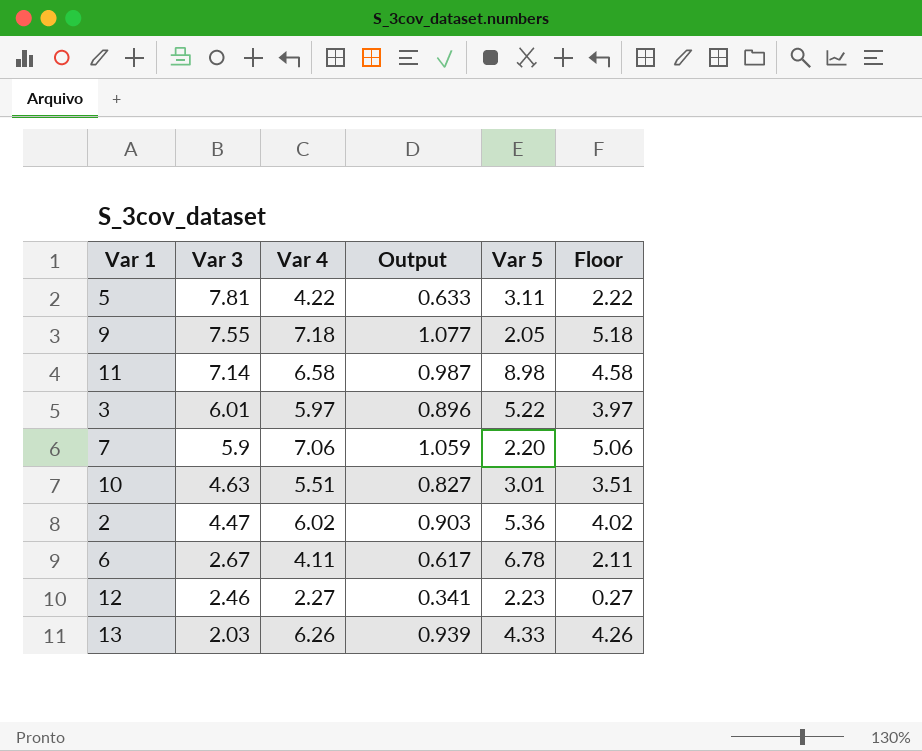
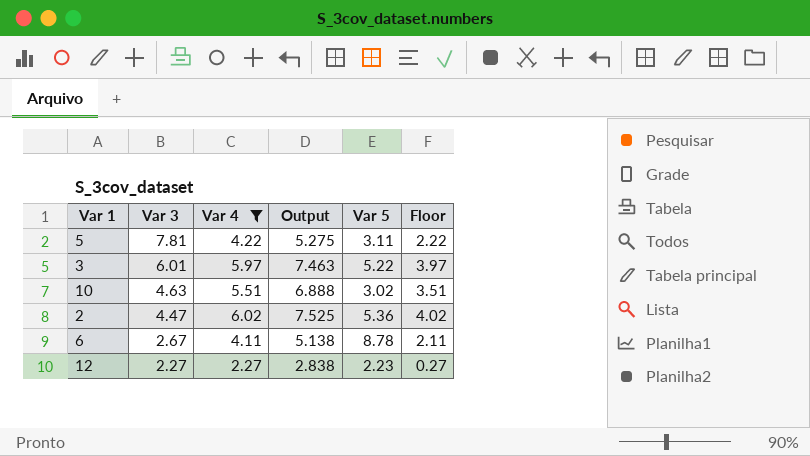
filter: none -> Var 4 <= 6.02
column Output | formula: [Var 4] * 0.15 -> [Var 4] * 1.25
10 | Var 5: 3.01 -> 3.02
6 | Var 5: 6.78 -> 8.78
12 | Var 3: 2.46 -> 2.27

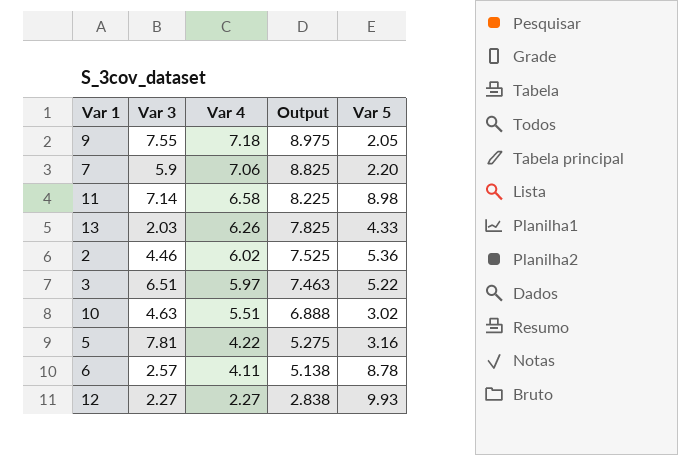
filter: Var 4 <= 6.02 -> none
row order: Var 3 descending -> Var 4 descending
column Floor | formula: [Var 4] - 2 -> none
2 | Var 3: 4.47 -> 4.46
3 | Var 3: 6.01 -> 6.51
5 | Var 5: 3.11 -> 3.16
6 | Var 3: 2.67 -> 2.57
12 | Var 5: 2.23 -> 9.93

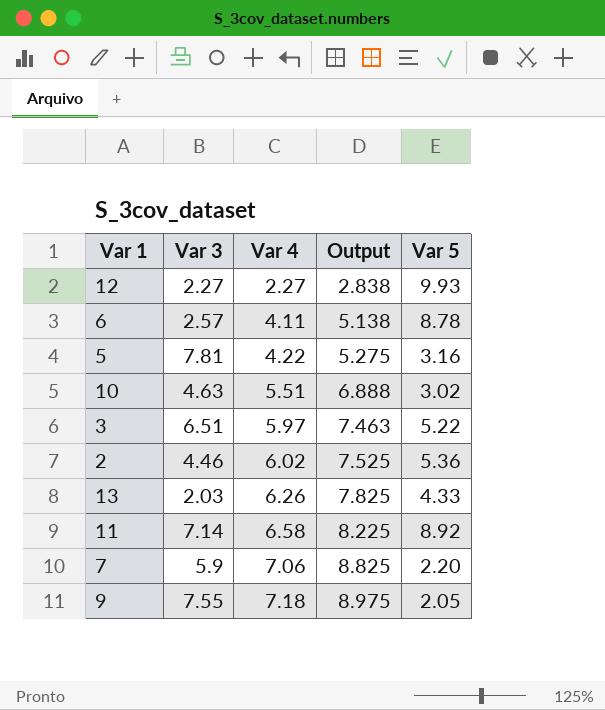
row order: Var 4 descending -> Var 4 ascending
11 | Var 5: 8.98 -> 8.92

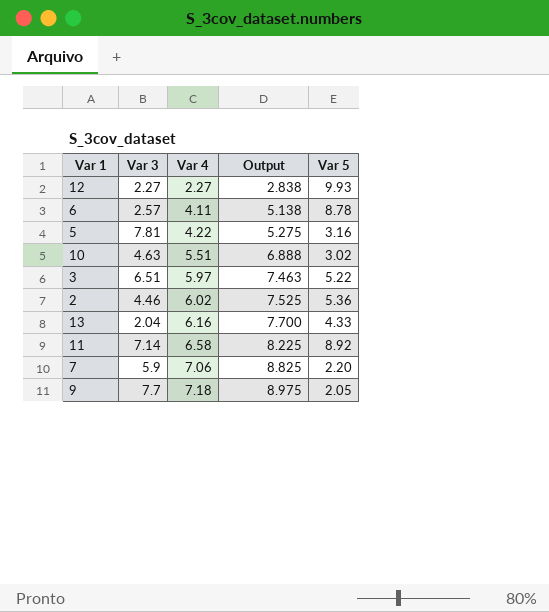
13 | Var 3: 2.03 -> 2.04
13 | Var 4: 6.26 -> 6.16
13 | Output: 7.825 -> 7.700
9 | Var 3: 7.55 -> 7.7

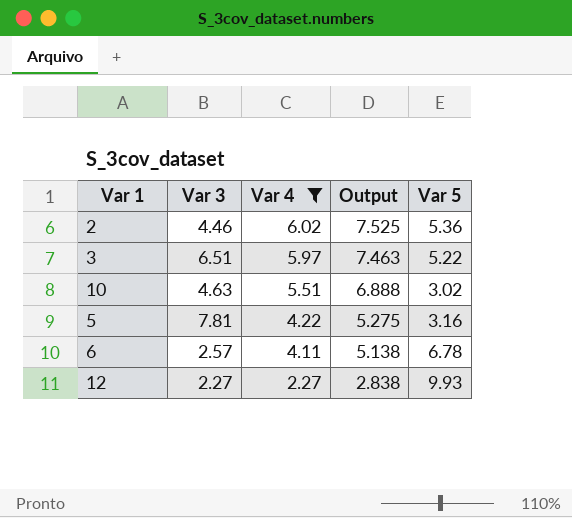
filter: none -> Var 4 <= 6.02
row order: Var 4 ascending -> Var 4 descending
6 | Var 5: 8.78 -> 6.78

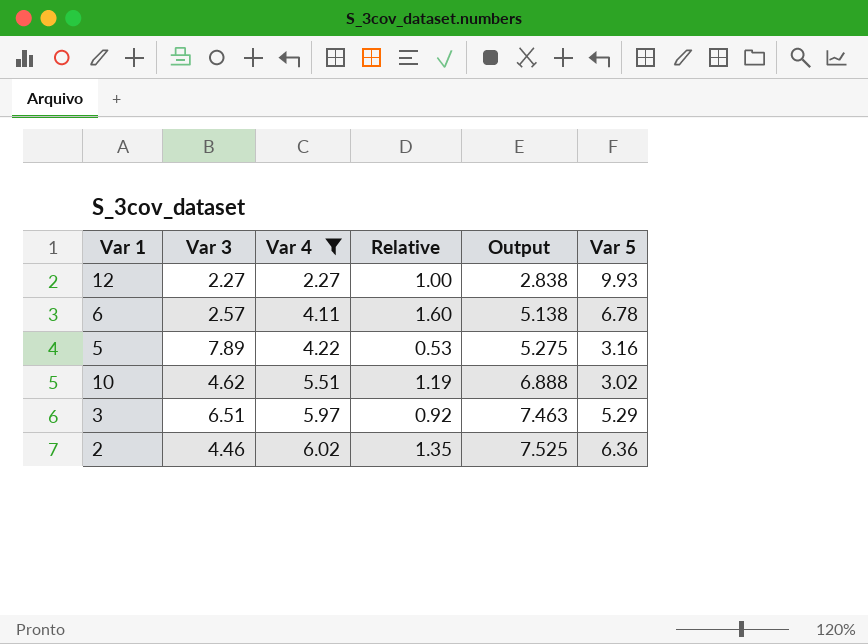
row order: Var 4 descending -> Var 4 ascending
column Relative | formula: none -> [Var 4] / [Var 3]
5 | Var 3: 7.81 -> 7.89
10 | Var 3: 4.63 -> 4.62
3 | Var 5: 5.22 -> 5.29
2 | Var 5: 5.36 -> 6.36

